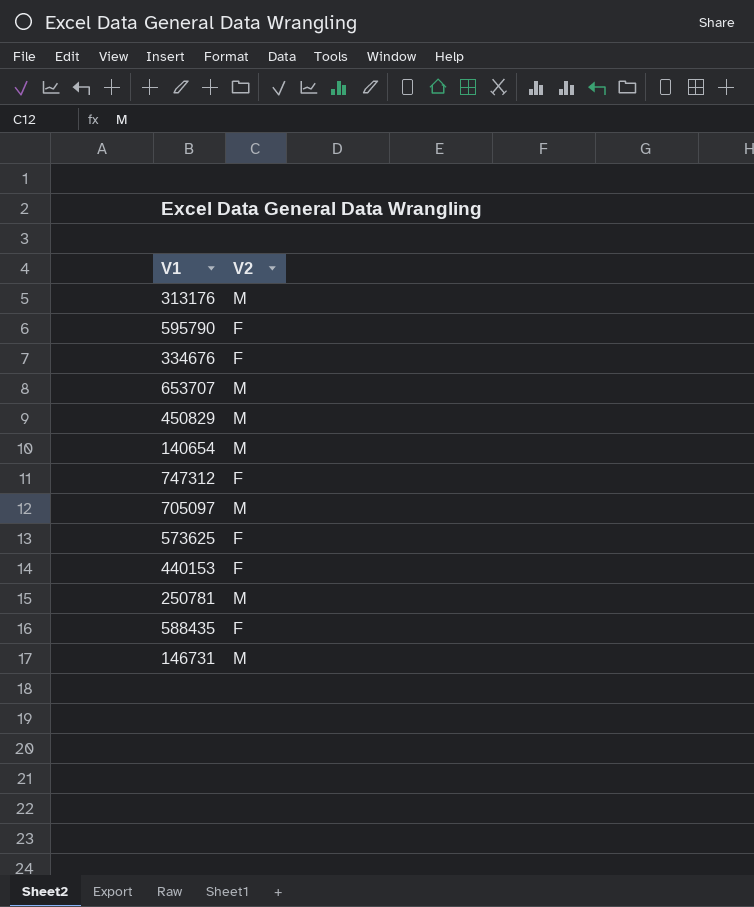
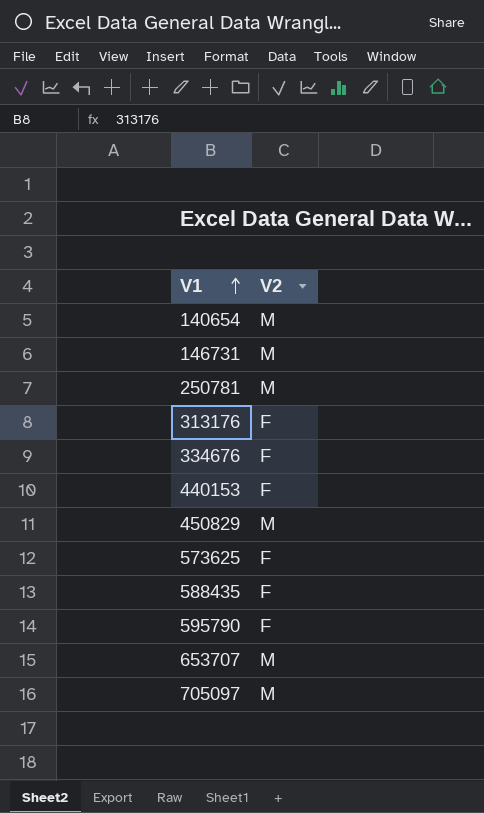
row order: none -> V1 ascending
row 747312: F -> none
313176 | V2: M -> F

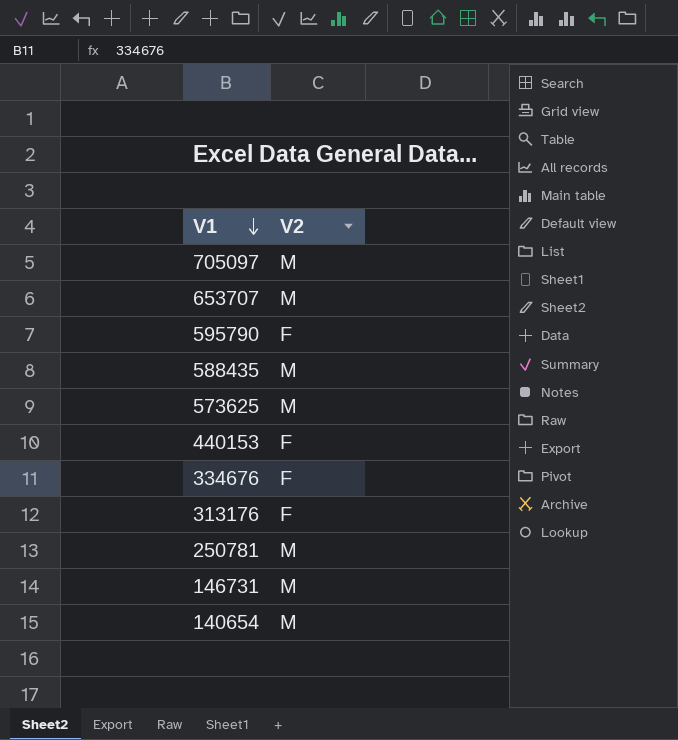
row order: V1 ascending -> V1 descending
row 450829: M -> none
588435 | V2: F -> M
573625 | V2: F -> M

